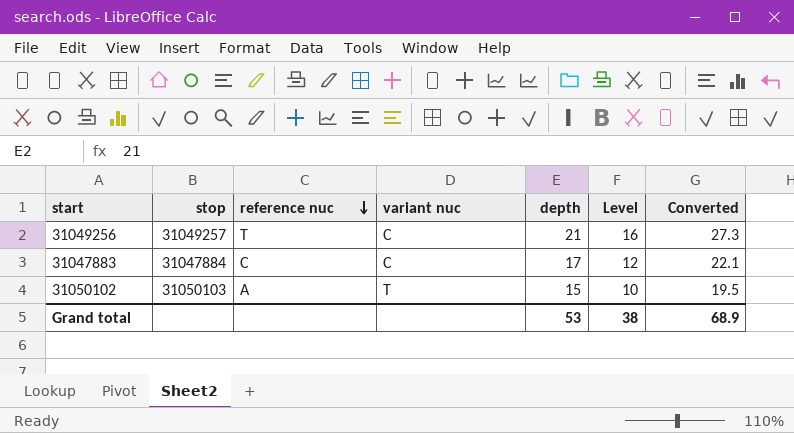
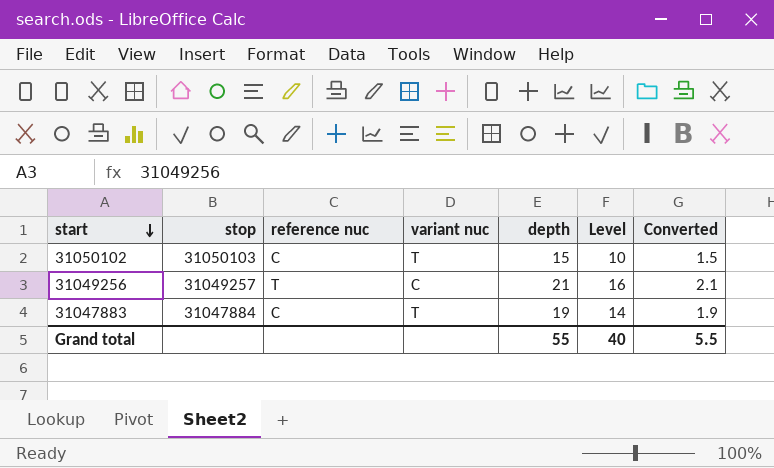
row order: reference nuc descending -> start descending
column Converted | formula: [depth] * 1.3 -> [depth] * 0.1
31050102 | reference nuc: A -> C
31047883 | variant nuc: C -> T
31047883 | depth: 17 -> 19
31047883 | Level: 12 -> 14
Grand total | depth: 53 -> 55
Grand total | Level: 38 -> 40
Grand total | Converted: 68.9 -> 5.5

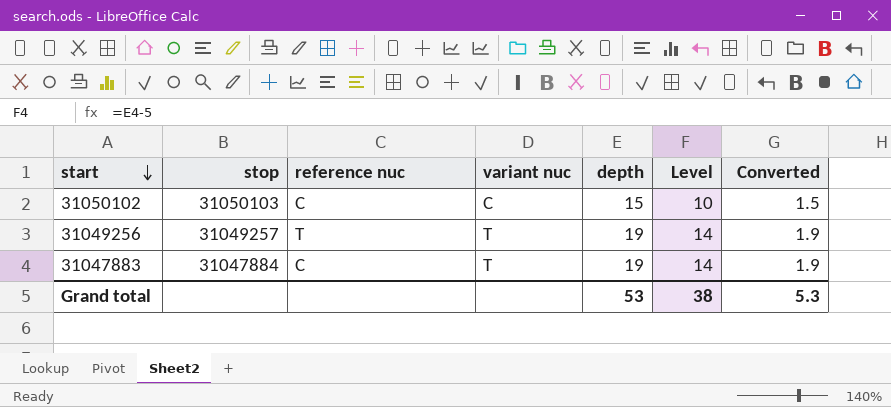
31050102 | variant nuc: T -> C
31049256 | variant nuc: C -> T
31049256 | depth: 21 -> 19
31049256 | Level: 16 -> 14
31049256 | Converted: 2.1 -> 1.9
Grand total | depth: 55 -> 53
Grand total | Level: 40 -> 38
Grand total | Converted: 5.5 -> 5.3

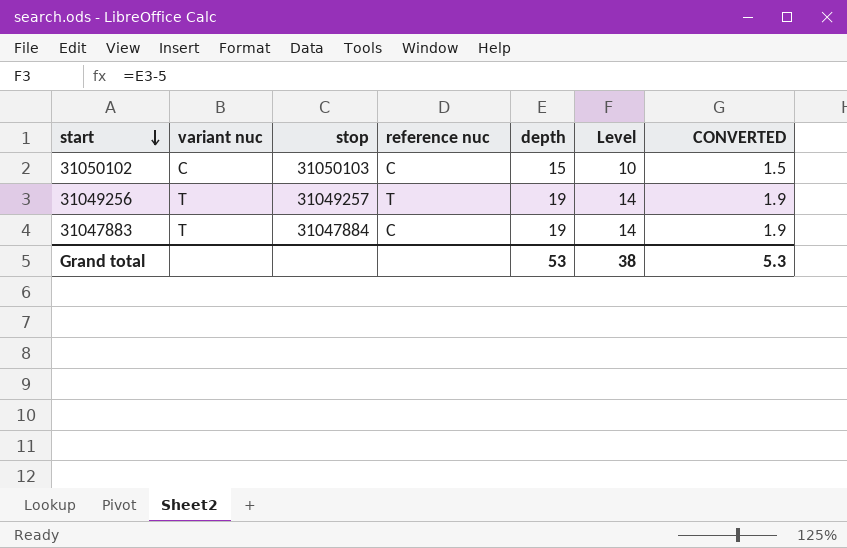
column variant nuc | position: 4 -> 2
column name: Converted -> CONVERTED

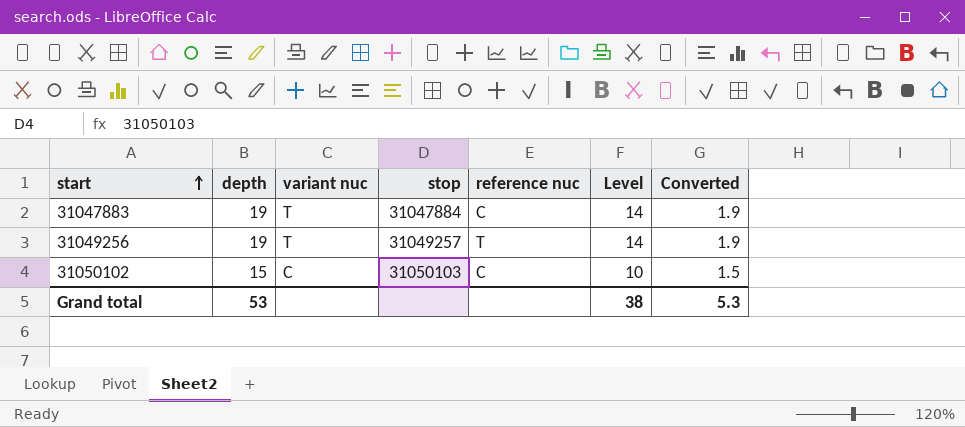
row order: start descending -> start ascending
column depth | position: 5 -> 2
column name: CONVERTED -> Converted

